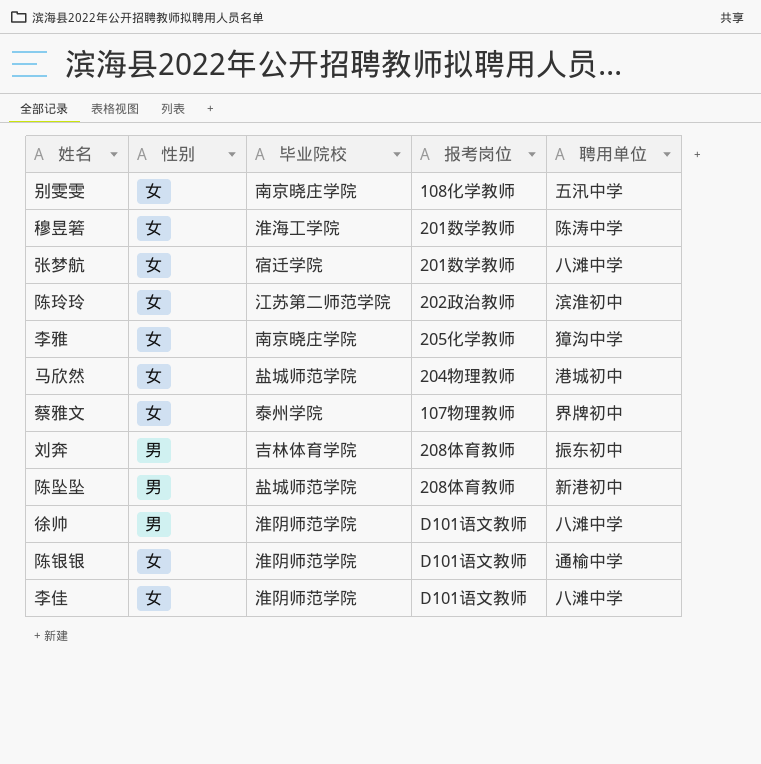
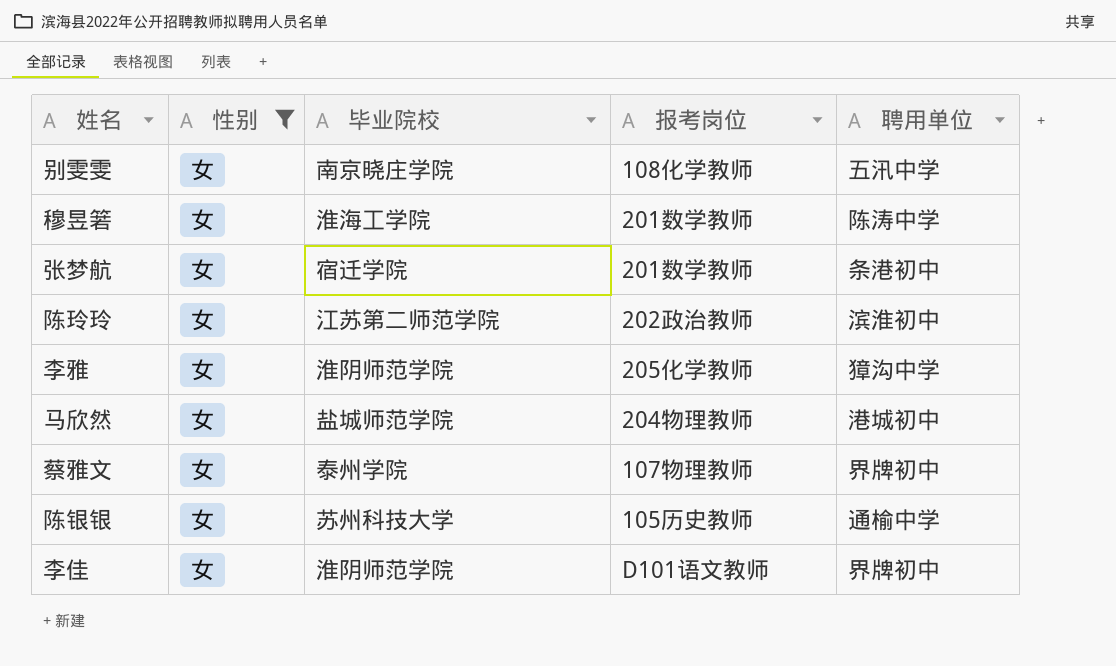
filter: none -> 性别 = 女
张梦航 | 聘用单位: 八滩中学 -> 条港初中
李雅 | 毕业院校: 南京晓庄学院 -> 淮阴师范学院
陈银银 | 毕业院校: 淮阴师范学院 -> 苏州科技大学
陈银银 | 报考岗位: D101语文教师 -> 105历史教师
李佳 | 聘用单位: 八滩中学 -> 界牌初中

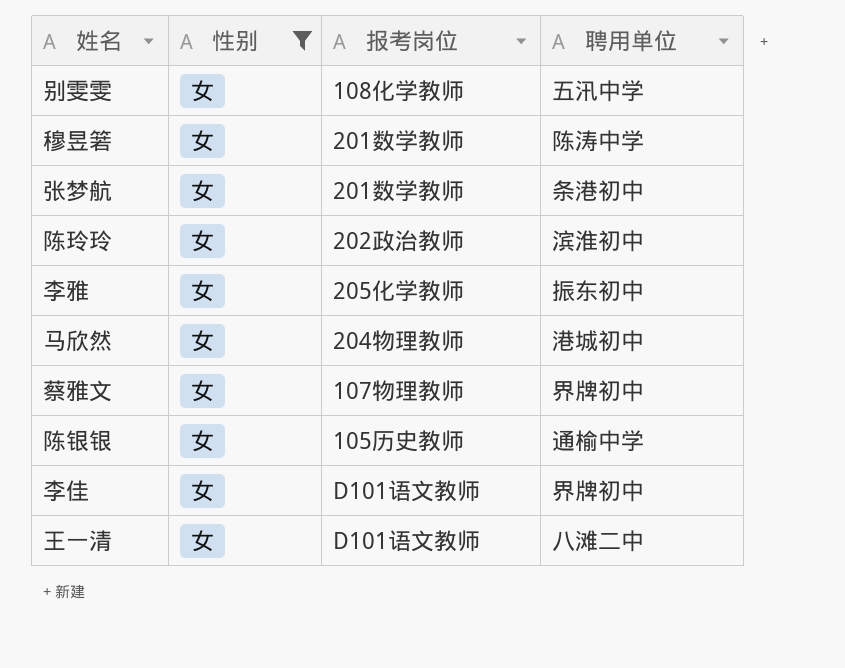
column 毕业院校 | position: 3 -> none
李雅 | 聘用单位: 獐沟中学 -> 振东初中
row 王一清: none -> 女 | D101语文教师 | 八滩二中

